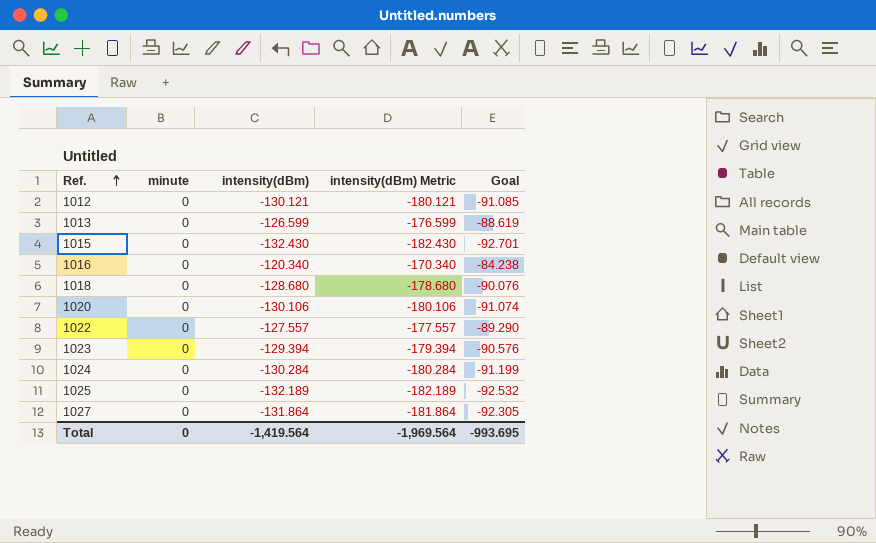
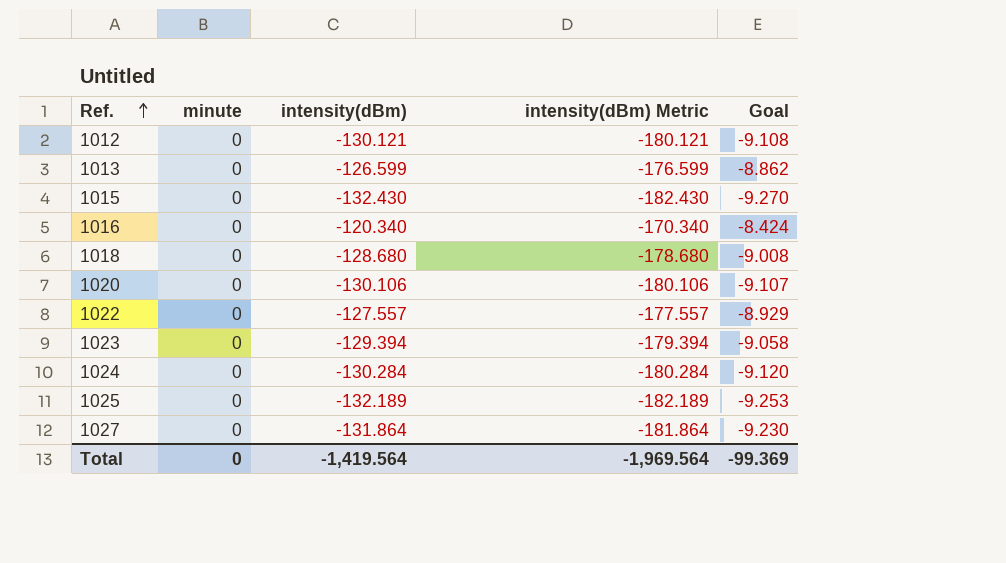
column Goal | formula: [intensity(dBm)] * 0.7 -> [intensity(dBm)] * 0.07
Total | Goal: -993.695 -> -99.369

